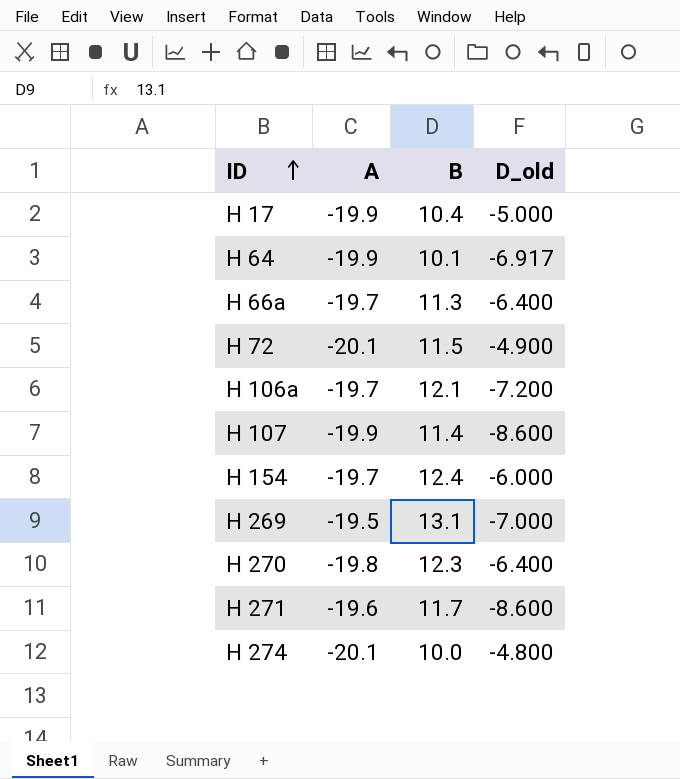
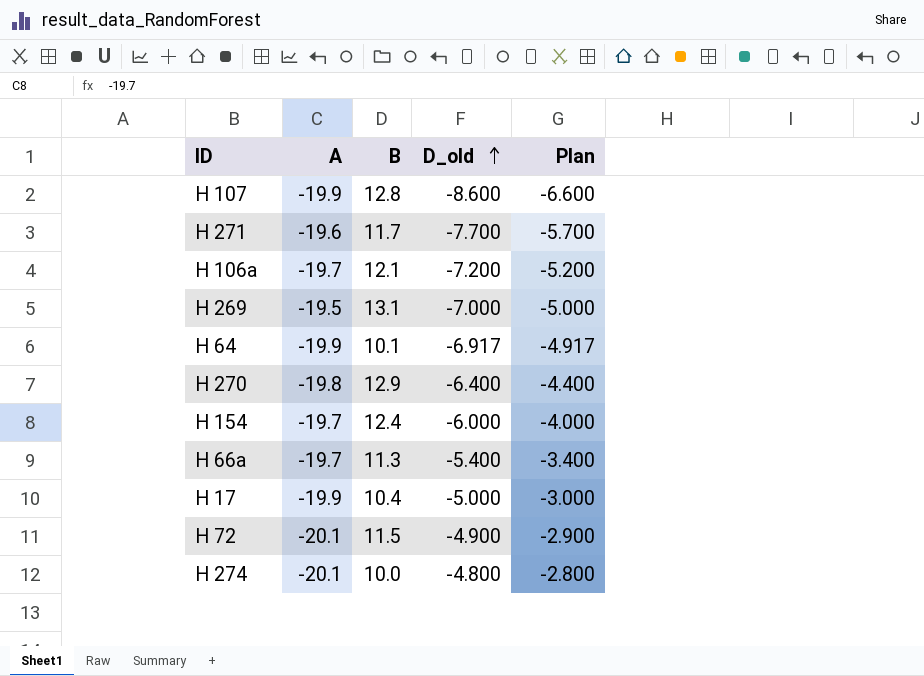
row order: ID ascending -> D_old ascending
column Plan | formula: none -> [D_old] + 2
H 107 | B: 11.4 -> 12.8
H 271 | D_old: -8.600 -> -7.700
H 270 | B: 12.3 -> 12.9
H 66a | D_old: -6.400 -> -5.400

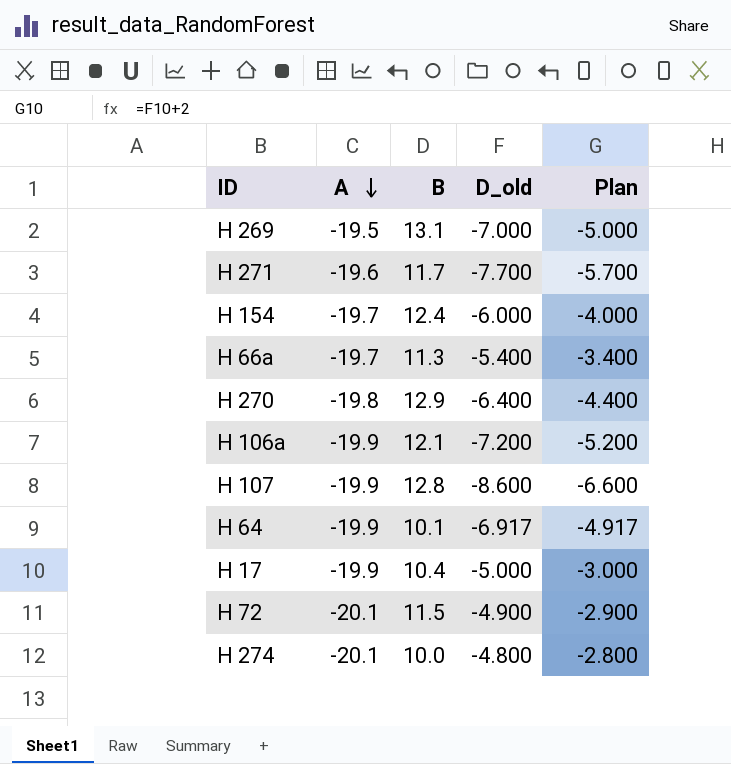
row order: D_old ascending -> A descending
H 106a | A: -19.7 -> -19.9

